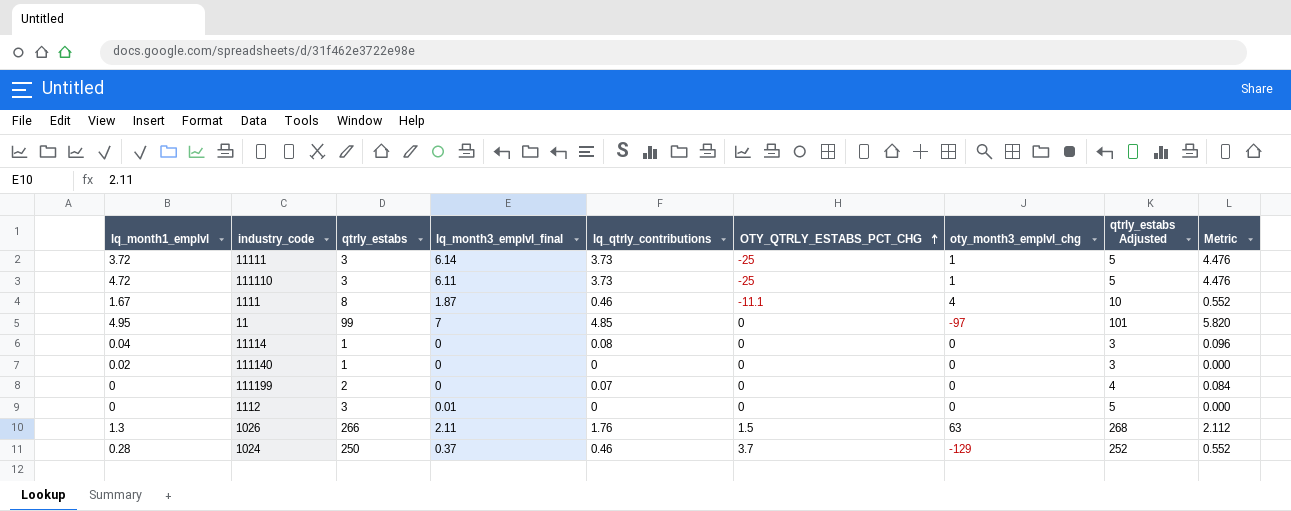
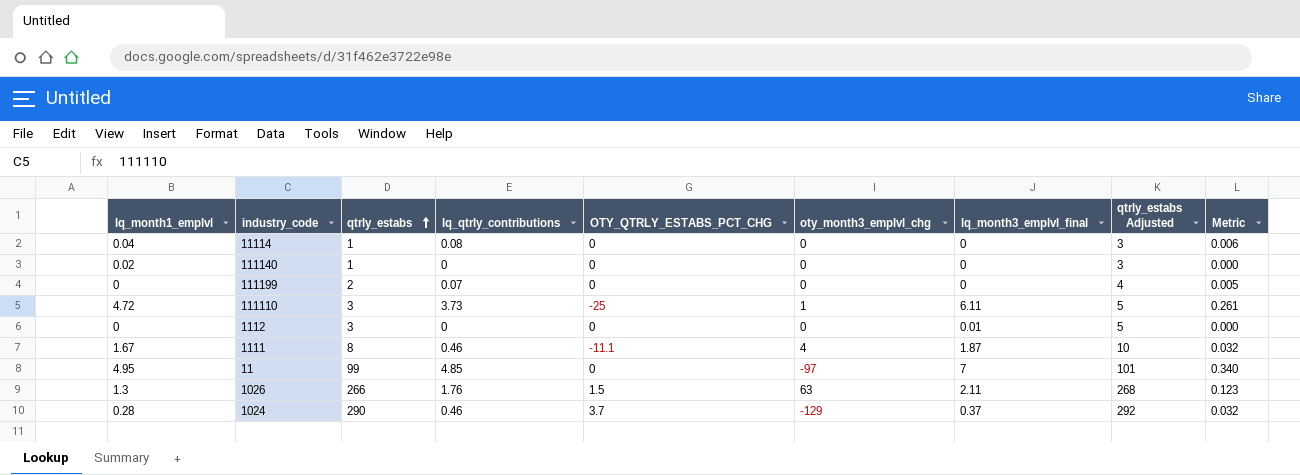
row order: OTY_QTRLY_ESTABS_PCT_CHG ascending -> qtrly_estabs ascending
column lq_month3_emplvl_final | position: 4 -> 7
column Metric | formula: [lq_qtrly_contributions] * 1.2 -> [lq_qtrly_contributions] * 0.07
row 11111: 3.72 | 3 | 6.14 | 3.73 | -25 | 1 | 5 | 4.476 -> none
1024 | qtrly_estabs: 250 -> 290
1024 | qtrly_estabs Adjusted: 252 -> 292

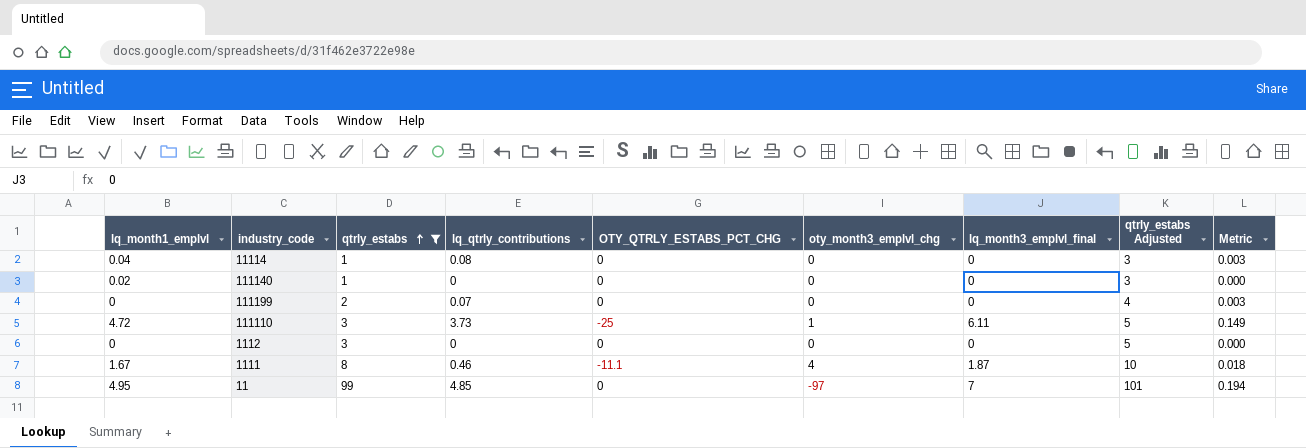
filter: none -> qtrly_estabs <= 99
column Metric | formula: [lq_qtrly_contributions] * 0.07 -> [lq_qtrly_contributions] * 0.04
1112 | lq_month3_emplvl_final: 0.01 -> 0

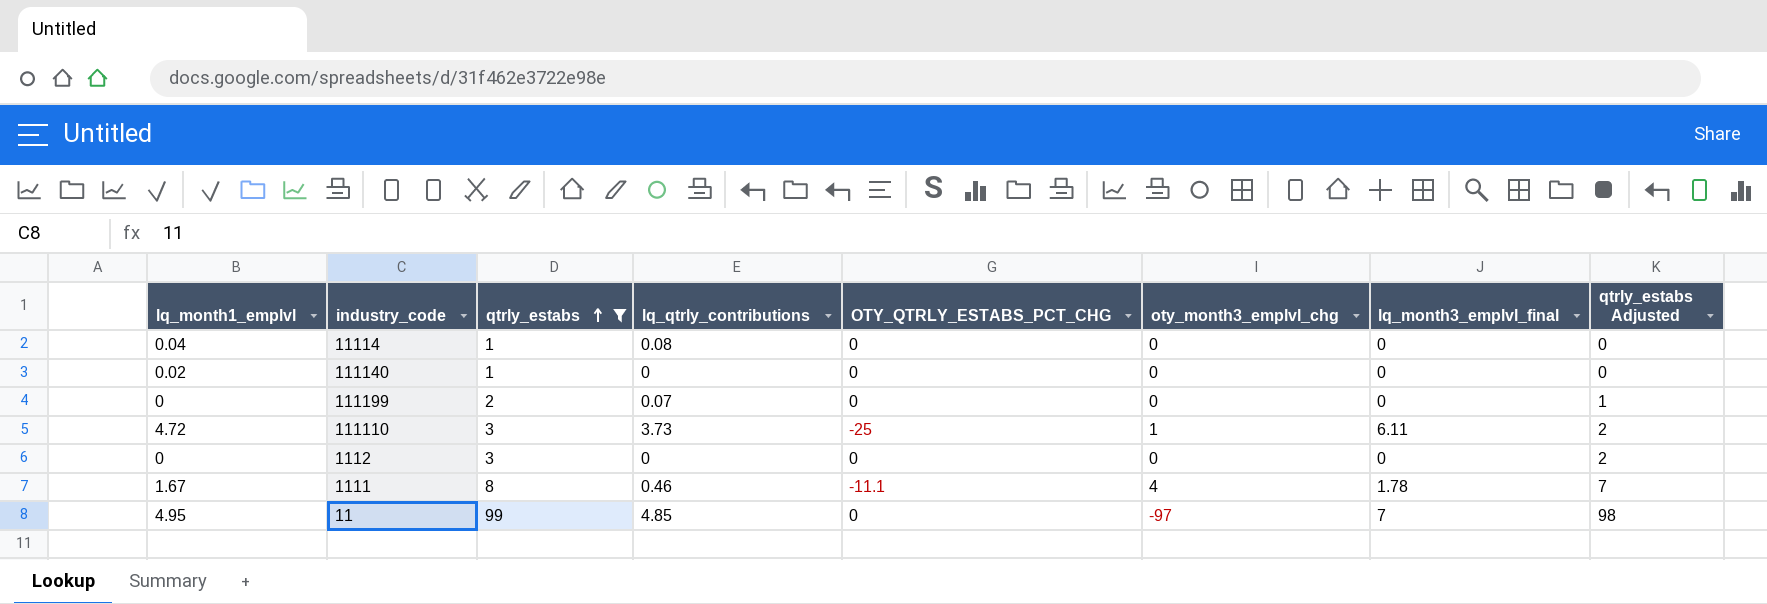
column Metric | formula: [lq_qtrly_contributions] * 0.04 -> none
column qtrly_estabs Adjusted | formula: [qtrly_estabs] + 2 -> [qtrly_estabs] - 1
1111 | lq_month3_emplvl_final: 1.87 -> 1.78

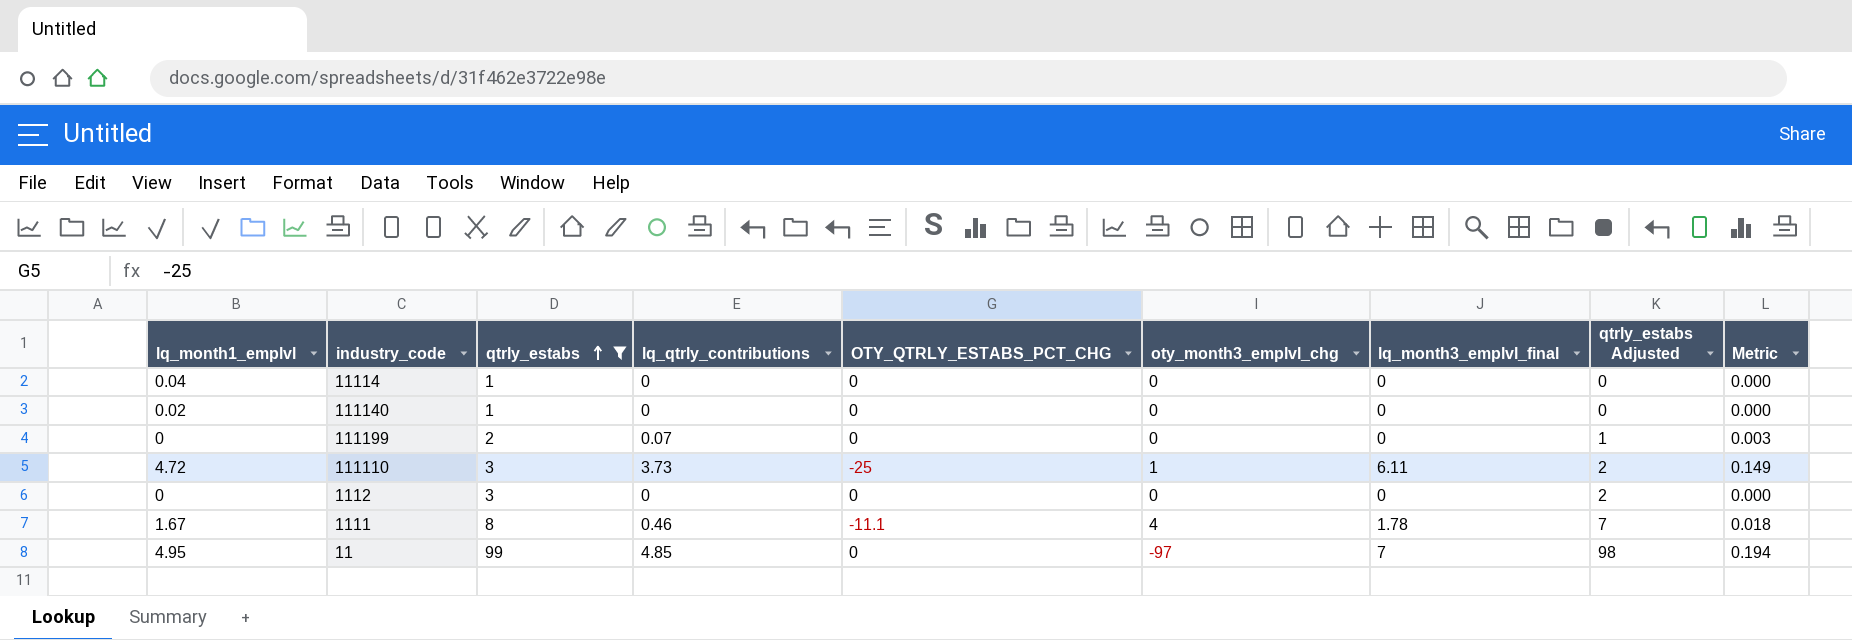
column Metric | formula: none -> [lq_qtrly_contributions] * 0.04
11114 | lq_qtrly_contributions: 0.08 -> 0

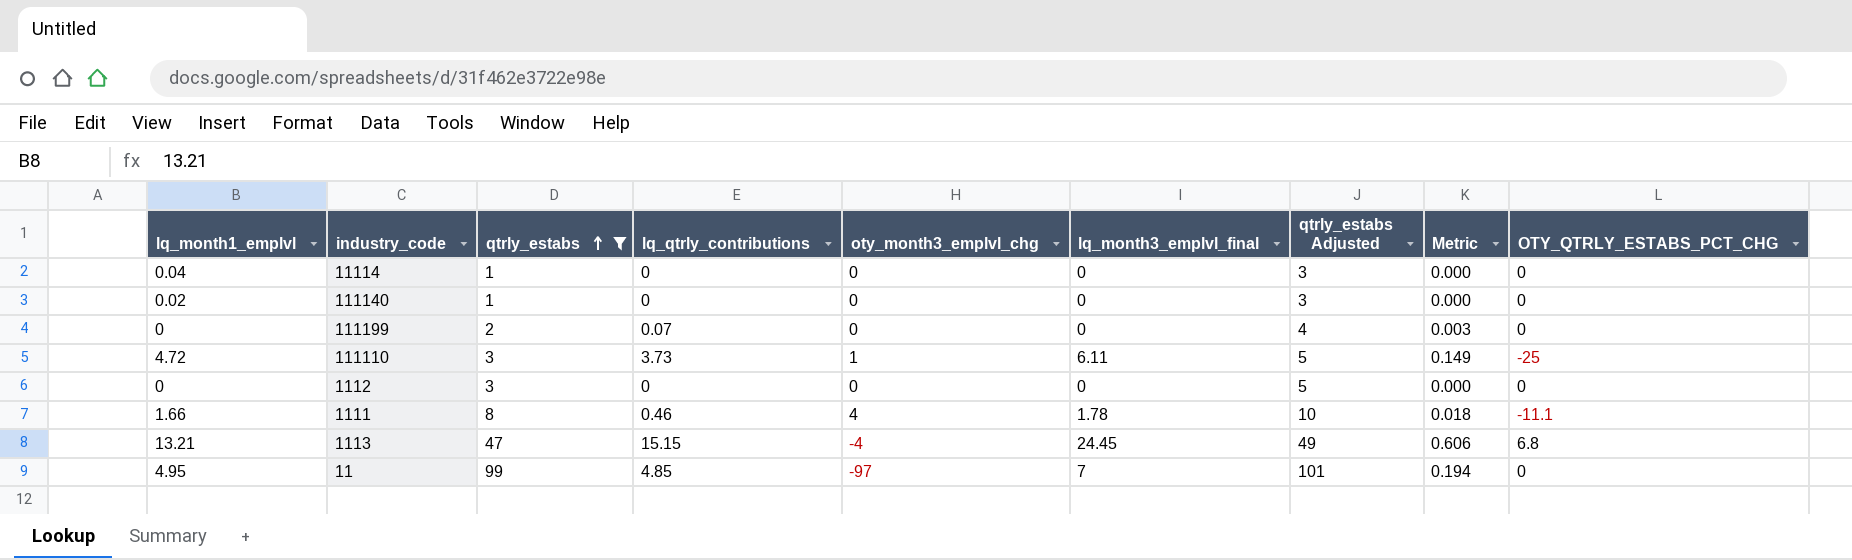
column qtrly_estabs Adjusted | formula: [qtrly_estabs] - 1 -> [qtrly_estabs] + 2
column OTY_QTRLY_ESTABS_PCT_CHG | position: 5 -> 9
1111 | lq_month1_emplvl: 1.67 -> 1.66
row 1113: none -> 13.21 | 47 | 15.15 | -4 | 24.45 | 49 | 0.606 | 6.8

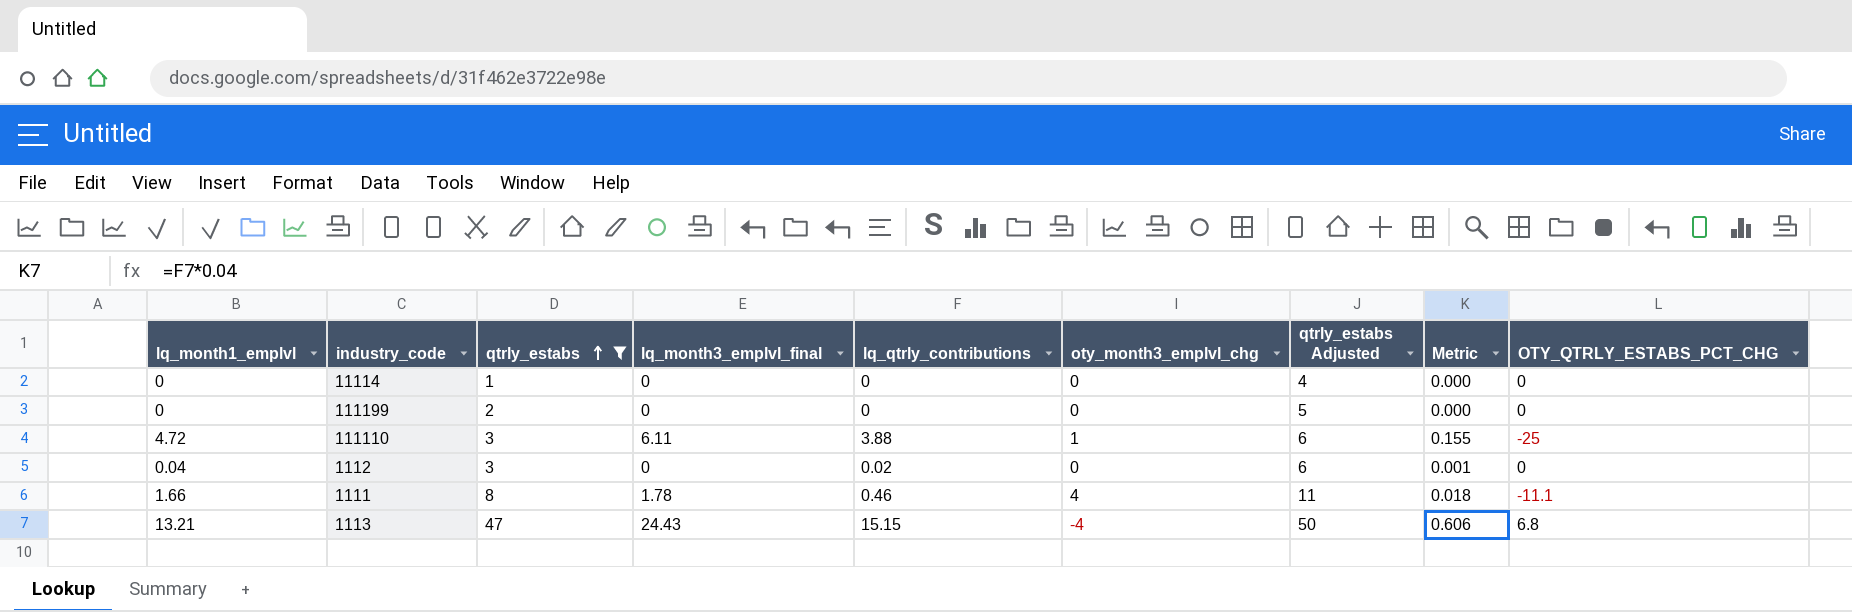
column lq_month3_emplvl_final | position: 6 -> 4
column qtrly_estabs Adjusted | formula: [qtrly_estabs] + 2 -> [qtrly_estabs] + 3
row 111140: 0.02 | 1 | 0 | 0 | 0 | 3 | 0.000 | 0 -> none
row 11: 4.95 | 99 | 4.85 | -97 | 7 | 101 | 0.194 | 0 -> none
11114 | lq_month1_emplvl: 0.04 -> 0
111199 | lq_qtrly_contributions: 0.07 -> 0
111199 | Metric: 0.003 -> 0.000
111110 | lq_qtrly_contributions: 3.73 -> 3.88
111110 | Metric: 0.149 -> 0.155
1112 | lq_month1_emplvl: 0 -> 0.04
1112 | lq_qtrly_contributions: 0 -> 0.02
1112 | Metric: 0.000 -> 0.001
1113 | lq_month3_emplvl_final: 24.45 -> 24.43

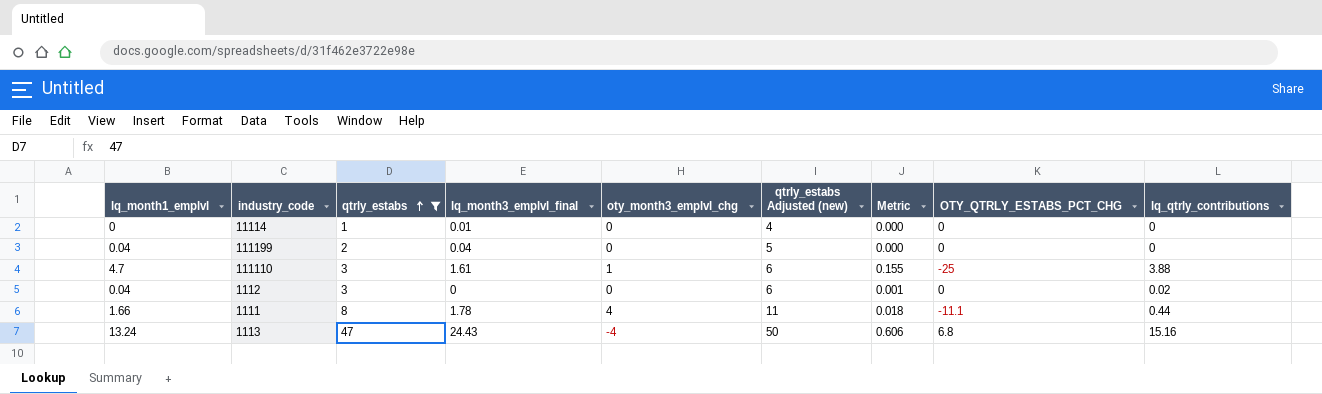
column name: qtrly_estabs Adjusted -> qtrly_estabs Adjusted (new)
column lq_qtrly_contributions | position: 5 -> 9
11114 | lq_month3_emplvl_final: 0 -> 0.01
111199 | lq_month1_emplvl: 0 -> 0.04
111199 | lq_month3_emplvl_final: 0 -> 0.04
111110 | lq_month1_emplvl: 4.72 -> 4.7
111110 | lq_month3_emplvl_final: 6.11 -> 1.61
1111 | lq_qtrly_contributions: 0.46 -> 0.44
1113 | lq_month1_emplvl: 13.21 -> 13.24
1113 | lq_qtrly_contributions: 15.15 -> 15.16

